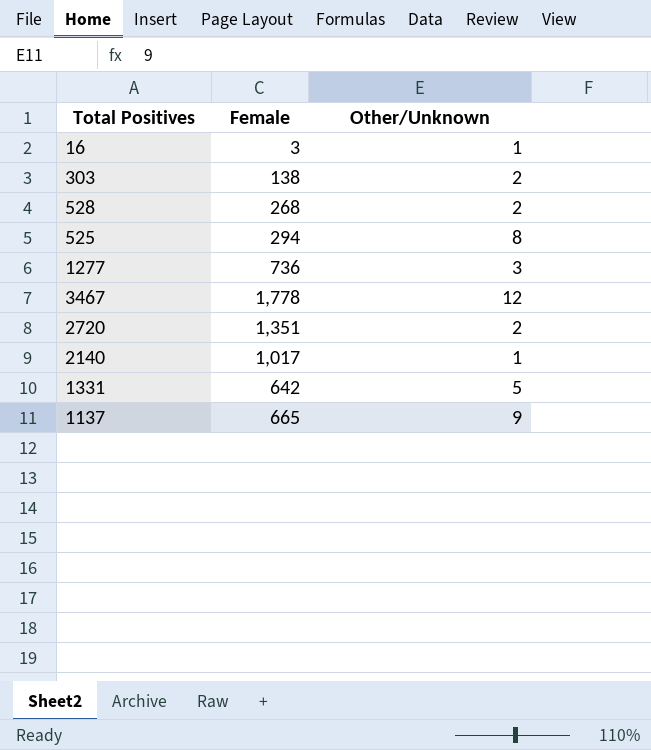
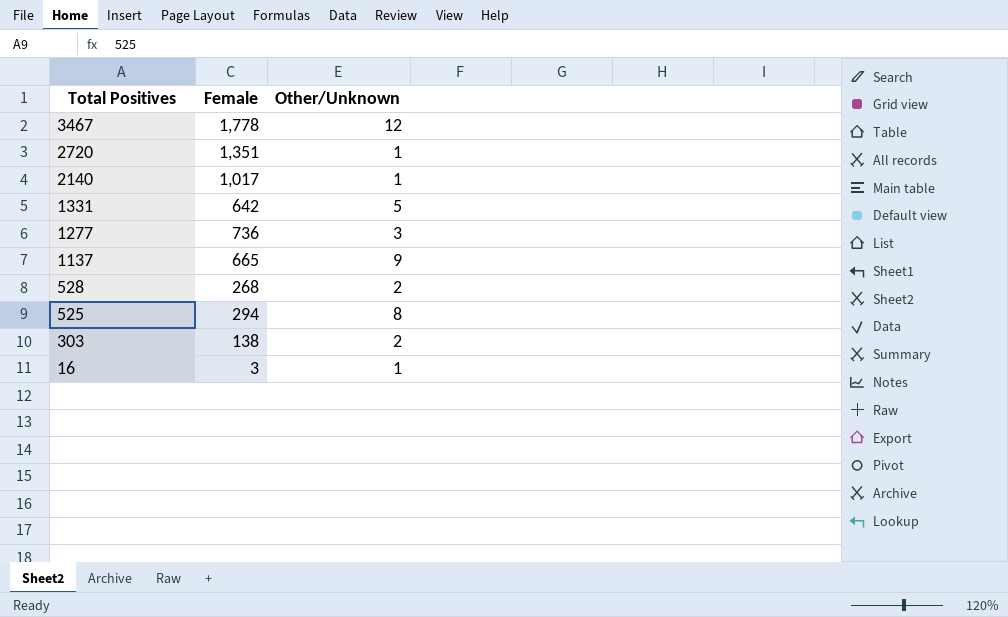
row order: none -> Total Positives descending
2720 | Other/Unknown: 2 -> 1

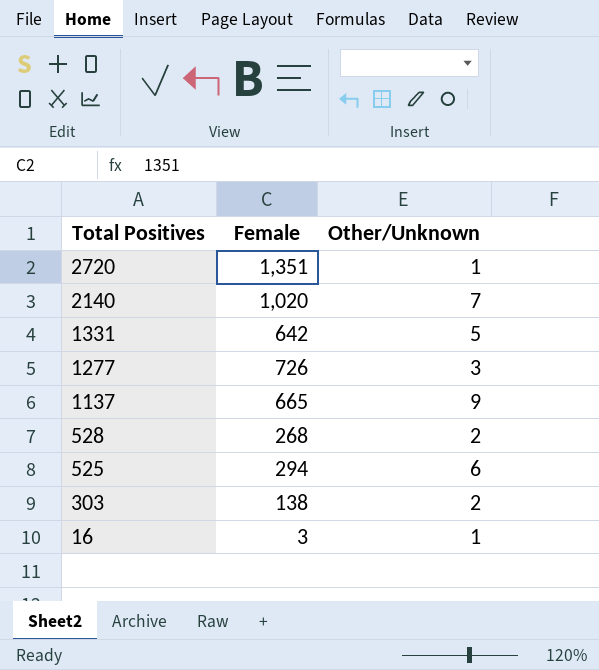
row 3467: 1,778 | 12 -> none
2140 | Female: 1,017 -> 1,020
2140 | Other/Unknown: 1 -> 7
1277 | Female: 736 -> 726
525 | Other/Unknown: 8 -> 6

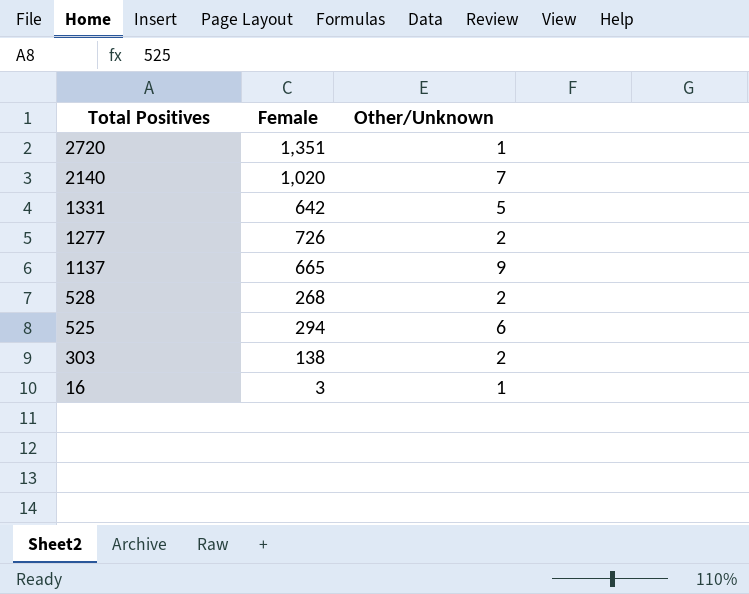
1277 | Other/Unknown: 3 -> 2

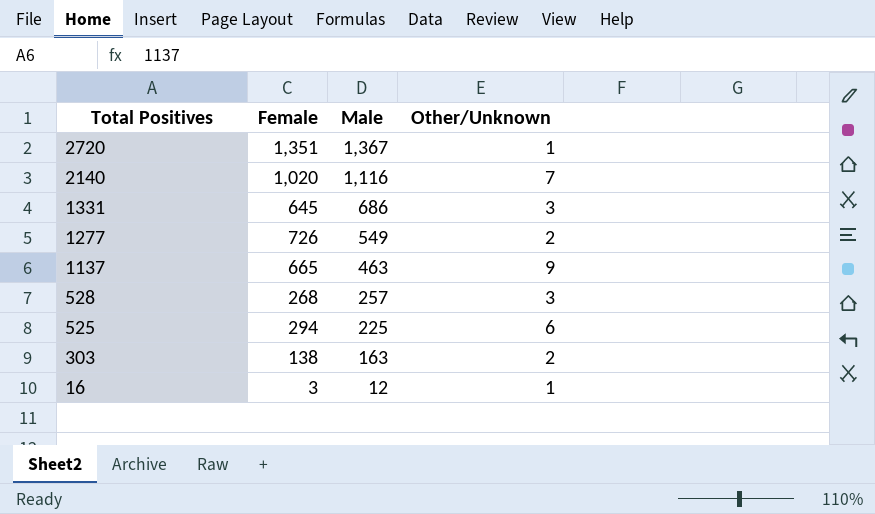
column Male | position: none -> 3
1331 | Female: 642 -> 645
1331 | Other/Unknown: 5 -> 3
528 | Other/Unknown: 2 -> 3

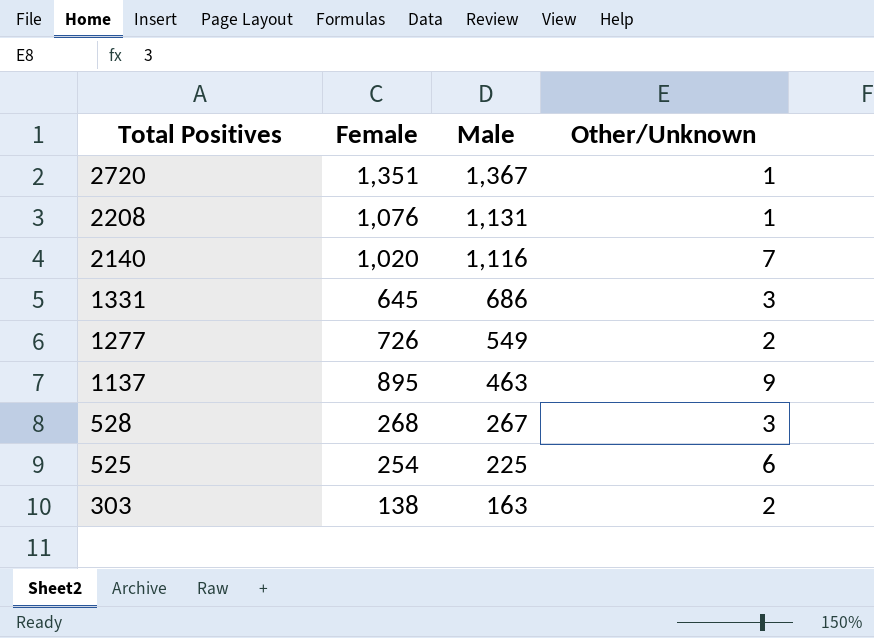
row 16: 3 | 12 | 1 -> none
row 2208: none -> 1,076 | 1,131 | 1
1137 | Female: 665 -> 895
528 | Male: 257 -> 267
525 | Female: 294 -> 254

